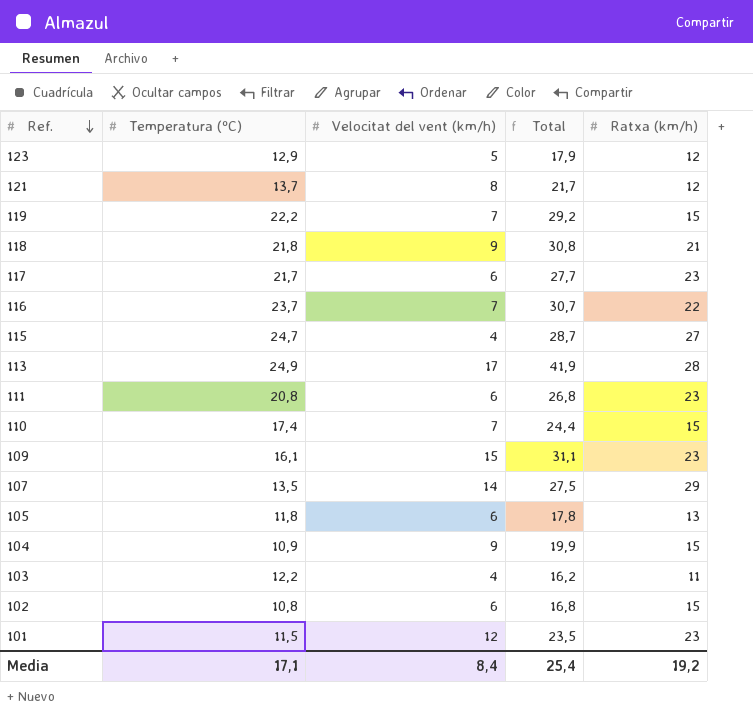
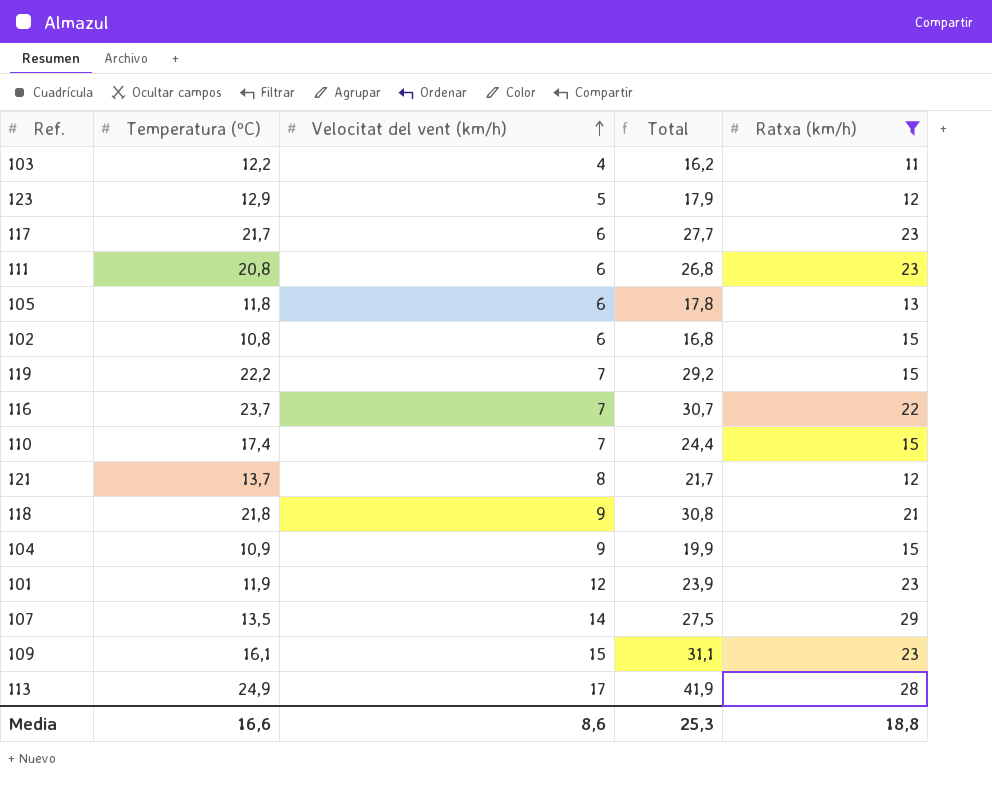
filter: none -> Ratxa (km/h) != 27
row order: Ref. descending -> Velocitat del vent (km/h) ascending
101 | Temperatura (ºC): 11,5 -> 11,9
101 | Total: 23,5 -> 23,9
Media | Temperatura (ºC): 17,1 -> 16,6
Media | Velocitat del vent (km/h): 8,4 -> 8,6
Media | Total: 25,4 -> 25,3
Media | Ratxa (km/h): 19,2 -> 18,8

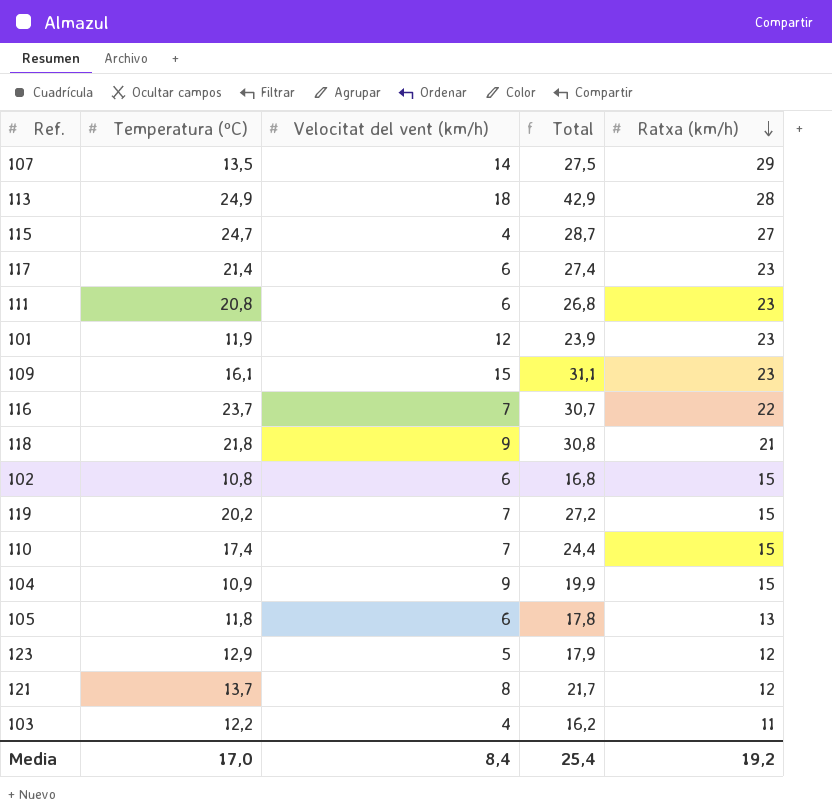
filter: Ratxa (km/h) != 27 -> none
row order: Velocitat del vent (km/h) ascending -> Ratxa (km/h) descending
113 | Velocitat del vent (km/h): 17 -> 18
113 | Total: 41,9 -> 42,9
117 | Temperatura (ºC): 21,7 -> 21,4
117 | Total: 27,7 -> 27,4
119 | Temperatura (ºC): 22,2 -> 20,2
119 | Total: 29,2 -> 27,2
Media | Temperatura (ºC): 16,6 -> 17,0
Media | Velocitat del vent (km/h): 8,6 -> 8,4
Media | Total: 25,3 -> 25,4
Media | Ratxa (km/h): 18,8 -> 19,2

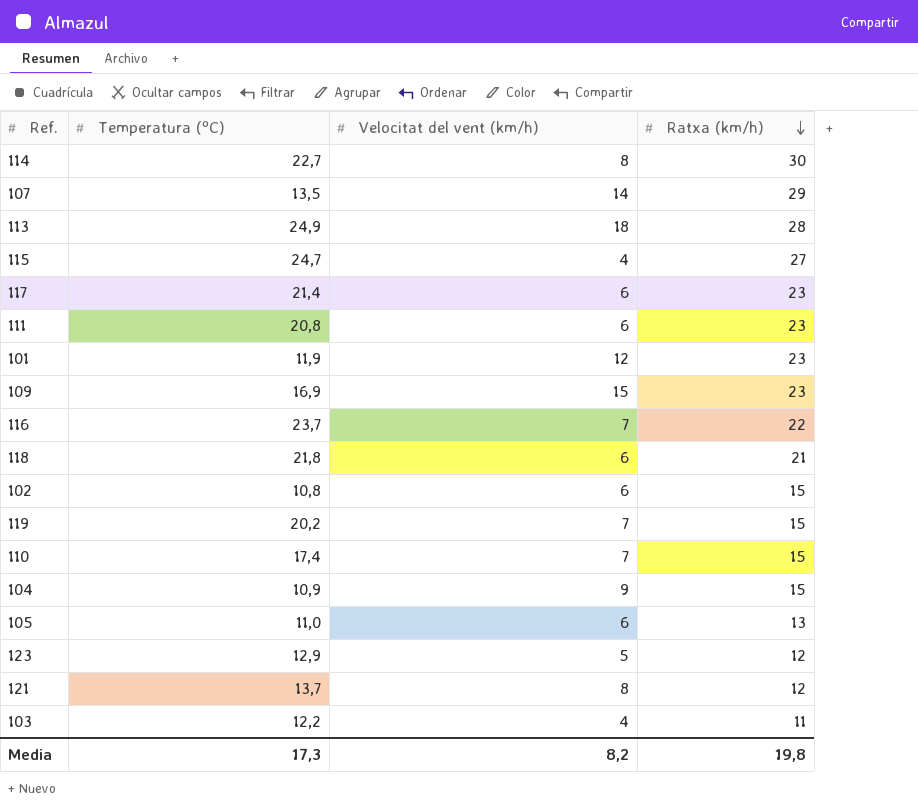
column Total | formula: [Temperatura (ºC)] + [Velocitat del vent (km/h)] -> none
row 114: none -> 22,7 | 8 | 30
109 | Temperatura (ºC): 16,1 -> 16,9
118 | Velocitat del vent (km/h): 9 -> 6
105 | Temperatura (ºC): 11,8 -> 11,0
Media | Temperatura (ºC): 17,0 -> 17,3
Media | Velocitat del vent (km/h): 8,4 -> 8,2
Media | Ratxa (km/h): 19,2 -> 19,8

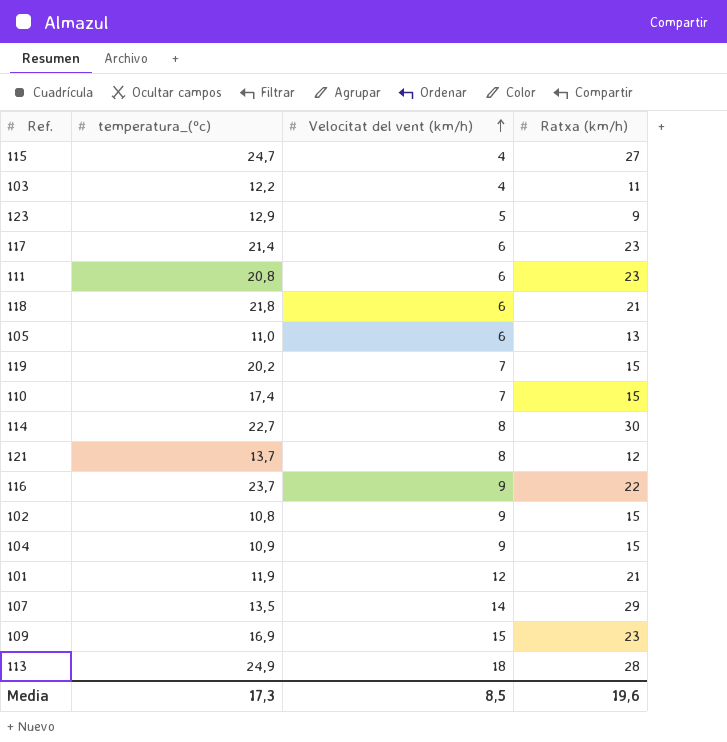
row order: Ratxa (km/h) descending -> Velocitat del vent (km/h) ascending
column name: Temperatura (ºC) -> temperatura_(ºc)
123 | Ratxa (km/h): 12 -> 9
116 | Velocitat del vent (km/h): 7 -> 9
102 | Velocitat del vent (km/h): 6 -> 9
101 | Ratxa (km/h): 23 -> 21
Media | Velocitat del vent (km/h): 8,2 -> 8,5
Media | Ratxa (km/h): 19,8 -> 19,6

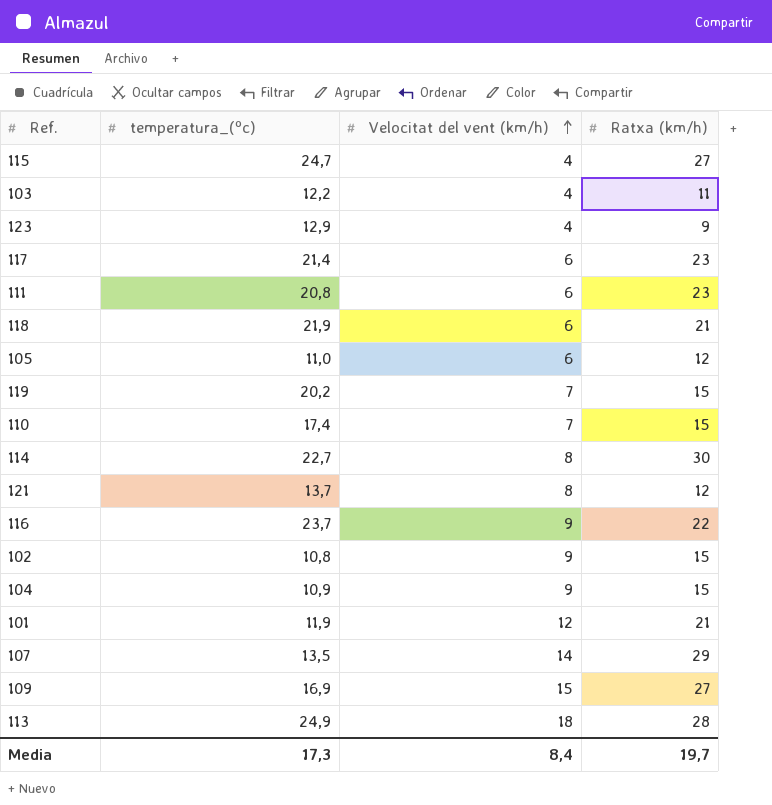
123 | Velocitat del vent (km/h): 5 -> 4
118 | temperatura_(ºc): 21,8 -> 21,9
105 | Ratxa (km/h): 13 -> 12
109 | Ratxa (km/h): 23 -> 27
Media | Velocitat del vent (km/h): 8,5 -> 8,4
Media | Ratxa (km/h): 19,6 -> 19,7

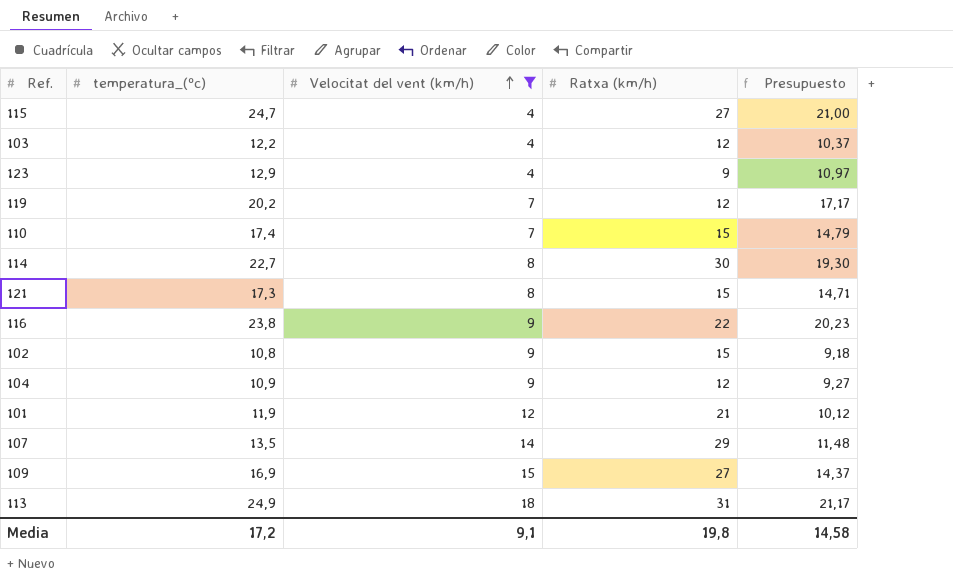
filter: none -> Velocitat del vent (km/h) != 6
column Presupuesto | formula: none -> [temperatura_(ºc)] * 0,85
103 | Ratxa (km/h): 11 -> 12
119 | Ratxa (km/h): 15 -> 12
121 | temperatura_(ºc): 13,7 -> 17,3
121 | Ratxa (km/h): 12 -> 15
116 | temperatura_(ºc): 23,7 -> 23,8
104 | Ratxa (km/h): 15 -> 12
113 | Ratxa (km/h): 28 -> 31
Media | temperatura_(ºc): 17,3 -> 17,2
Media | Velocitat del vent (km/h): 8,4 -> 9,1
Media | Ratxa (km/h): 19,7 -> 19,8

